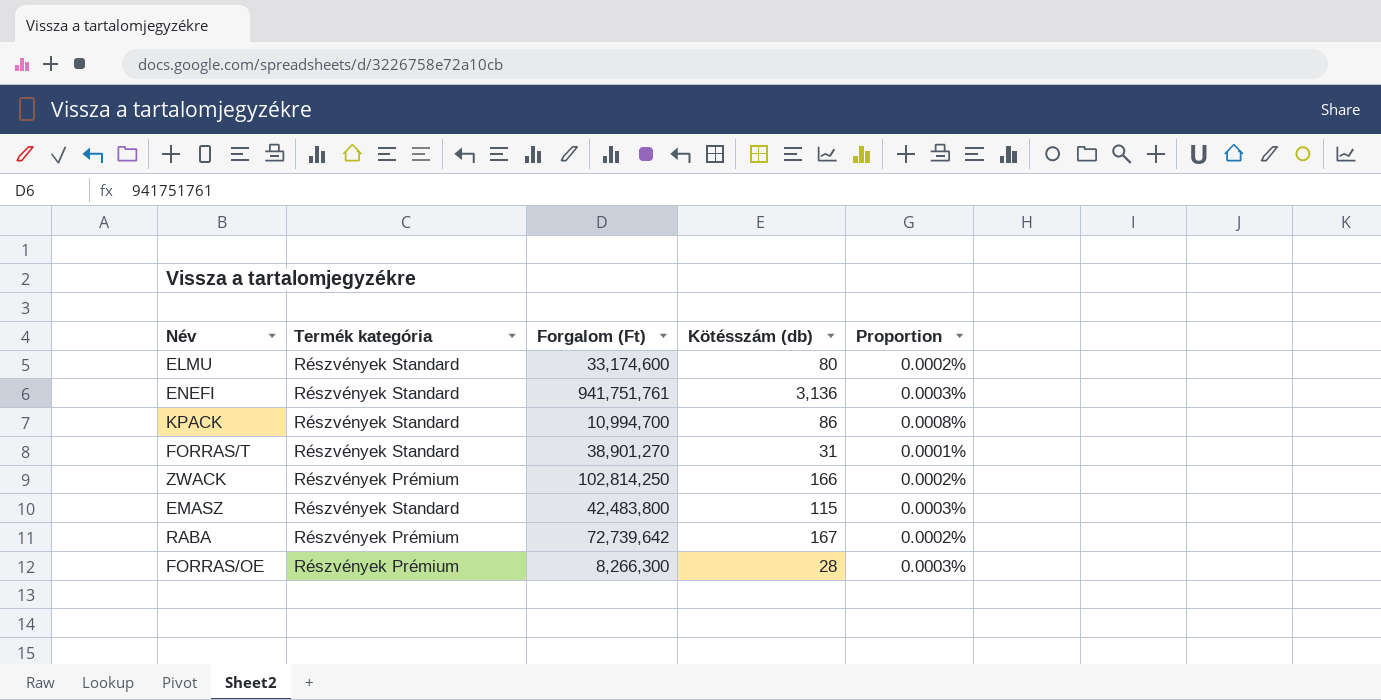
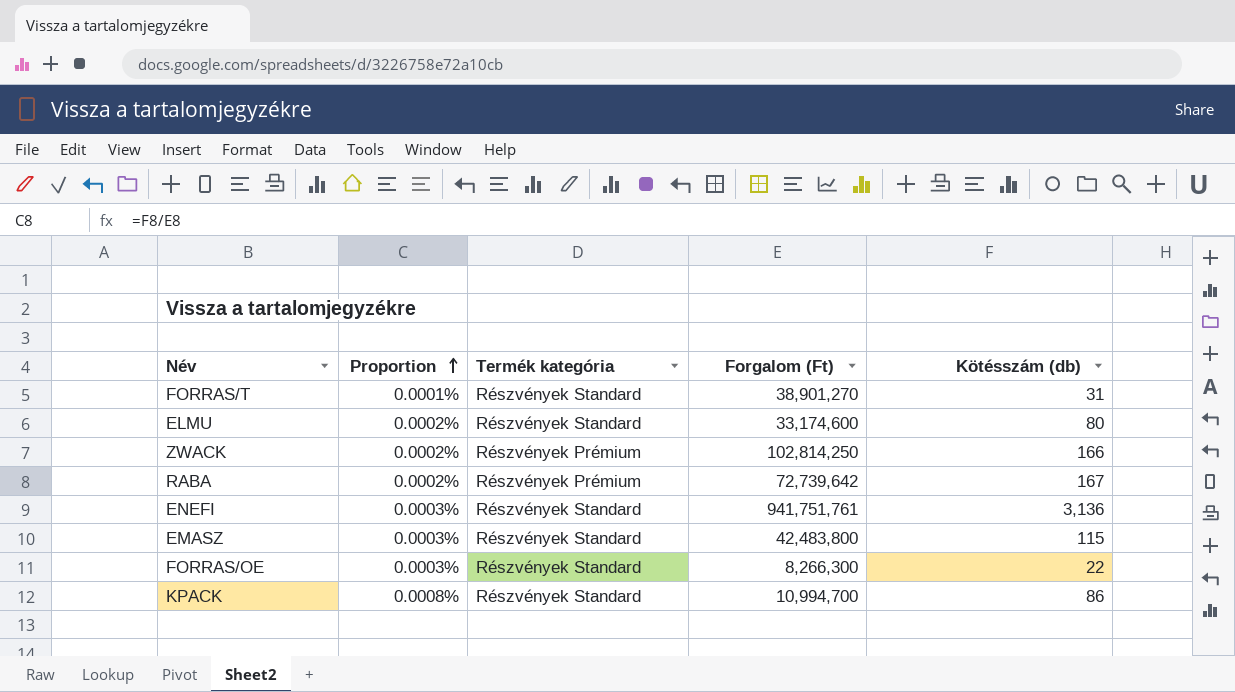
row order: none -> Proportion ascending
column Proportion | position: 5 -> 2
FORRAS/OE | Termék kategória: Részvények Prémium -> Részvények Standard
FORRAS/OE | Kötésszám (db): 28 -> 22

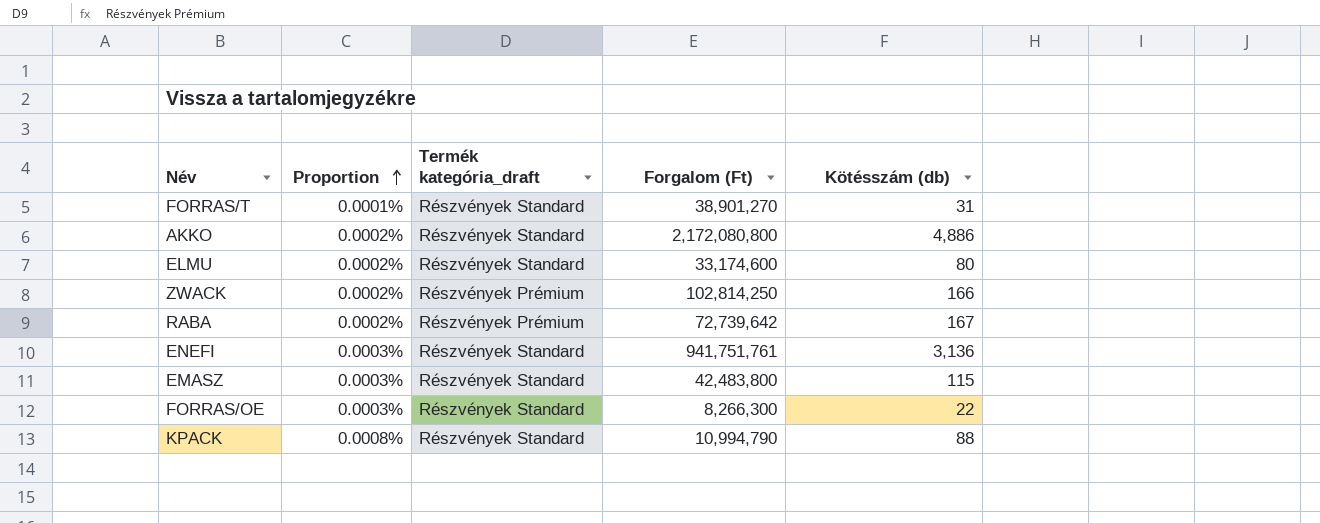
column name: Termék kategória -> Termék kategória_draft
row AKKO: none -> 0.0002% | Részvények Standard | 2,172,080,800 | 4,886
KPACK | Forgalom (Ft): 10,994,700 -> 10,994,790
KPACK | Kötésszám (db): 86 -> 88

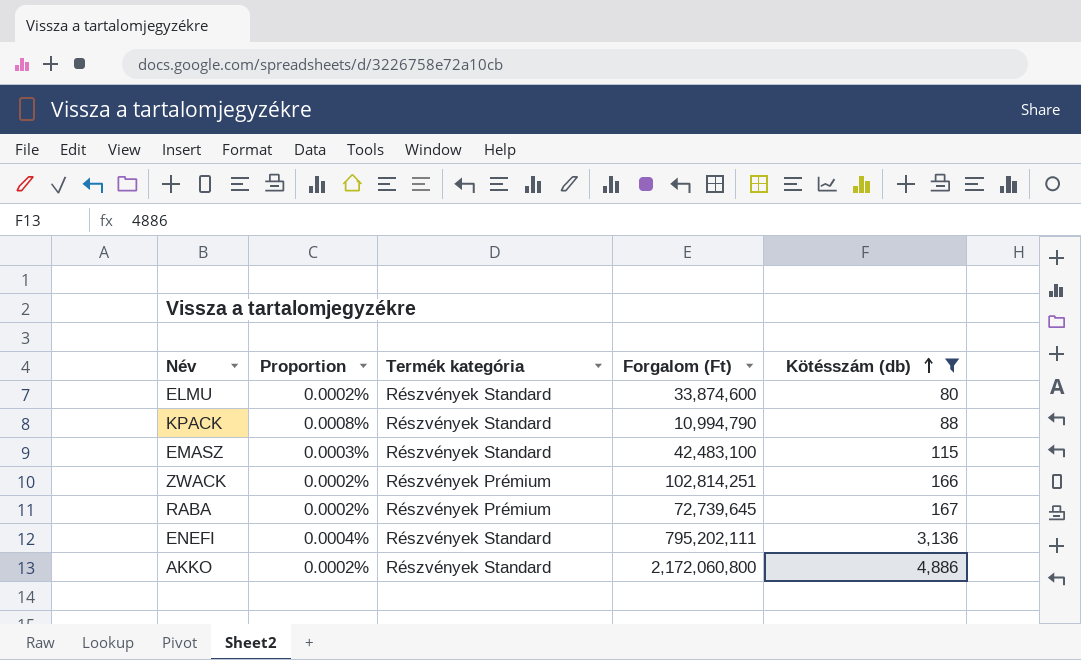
filter: none -> Kötésszám (db) >= 80
row order: Proportion ascending -> Kötésszám (db) ascending
column name: Termék kategória_draft -> Termék kategória
ELMU | Forgalom (Ft): 33,174,600 -> 33,874,600
EMASZ | Forgalom (Ft): 42,483,800 -> 42,483,100
ZWACK | Forgalom (Ft): 102,814,250 -> 102,814,251
RABA | Forgalom (Ft): 72,739,642 -> 72,739,645
ENEFI | Proportion: 0.0003% -> 0.0004%
ENEFI | Forgalom (Ft): 941,751,761 -> 795,202,111
AKKO | Forgalom (Ft): 2,172,080,800 -> 2,172,060,800

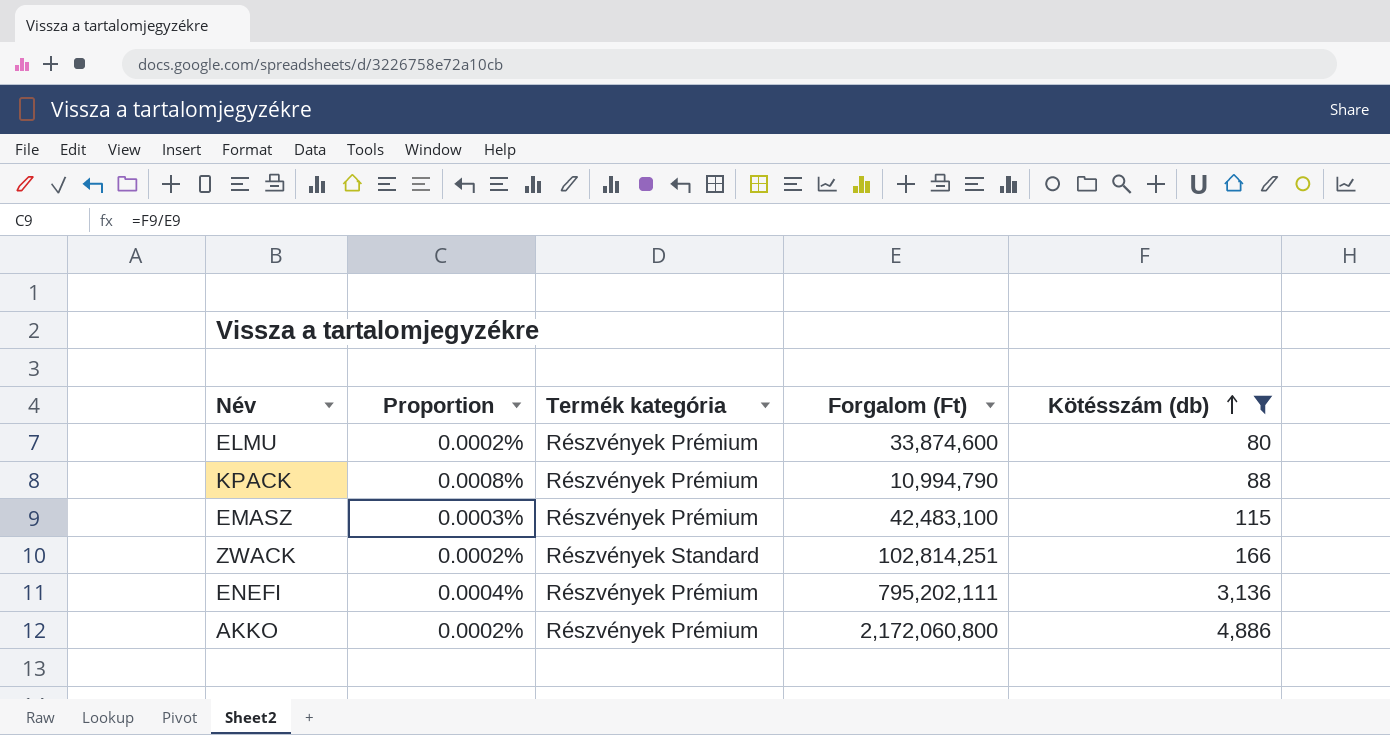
row RABA: 0.0002% | Részvények Prémium | 72,739,645 | 167 -> none
ELMU | Termék kategória: Részvények Standard -> Részvények Prémium
KPACK | Termék kategória: Részvények Standard -> Részvények Prémium
EMASZ | Termék kategória: Részvények Standard -> Részvények Prémium
ZWACK | Termék kategória: Részvények Prémium -> Részvények Standard
ENEFI | Termék kategória: Részvények Standard -> Részvények Prémium
AKKO | Termék kategória: Részvények Standard -> Részvények Prémium

